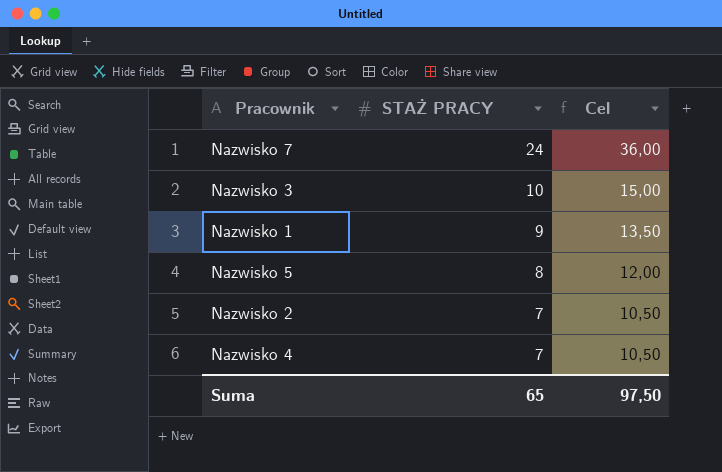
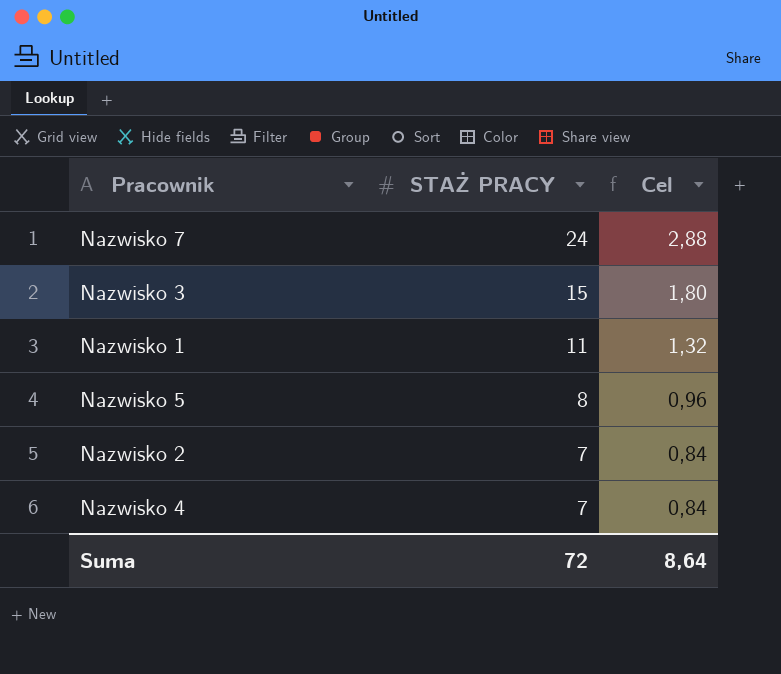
column Cel | formula: [STAŻ PRACY] * 1,5 -> [STAŻ PRACY] * 0,12
Nazwisko 3 | STAŻ PRACY: 10 -> 15
Nazwisko 1 | STAŻ PRACY: 9 -> 11
Suma | STAŻ PRACY: 65 -> 72
Suma | Cel: 97,50 -> 8,64

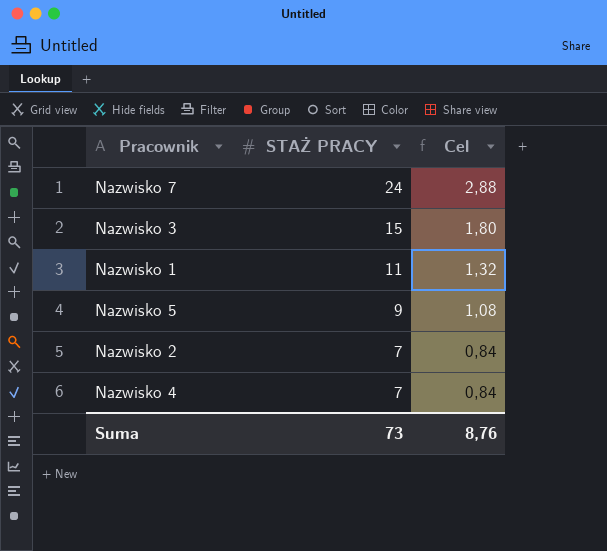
Nazwisko 5 | STAŻ PRACY: 8 -> 9
Nazwisko 5 | Cel: 0,96 -> 1,08
Suma | STAŻ PRACY: 72 -> 73
Suma | Cel: 8,64 -> 8,76

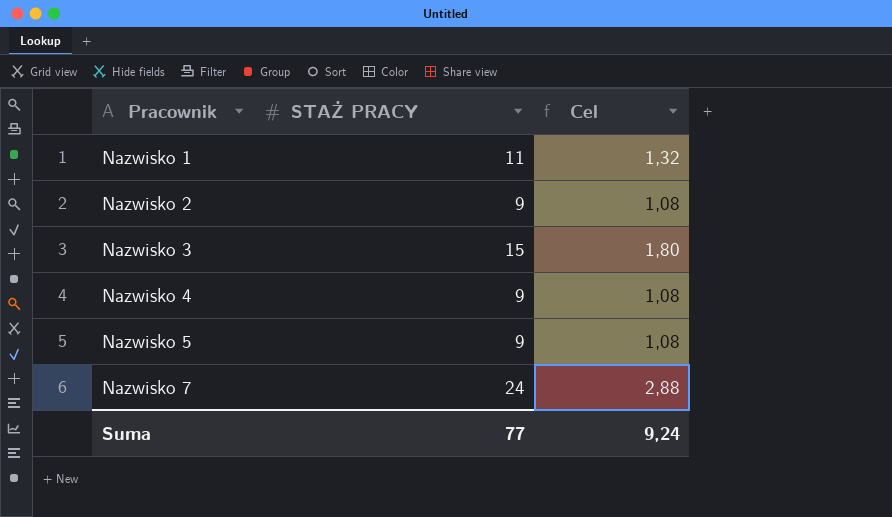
row order: STAŻ PRACY descending -> Pracownik ascending
Nazwisko 2 | STAŻ PRACY: 7 -> 9
Nazwisko 2 | Cel: 0,84 -> 1,08
Nazwisko 4 | STAŻ PRACY: 7 -> 9
Nazwisko 4 | Cel: 0,84 -> 1,08
Suma | STAŻ PRACY: 73 -> 77
Suma | Cel: 8,76 -> 9,24

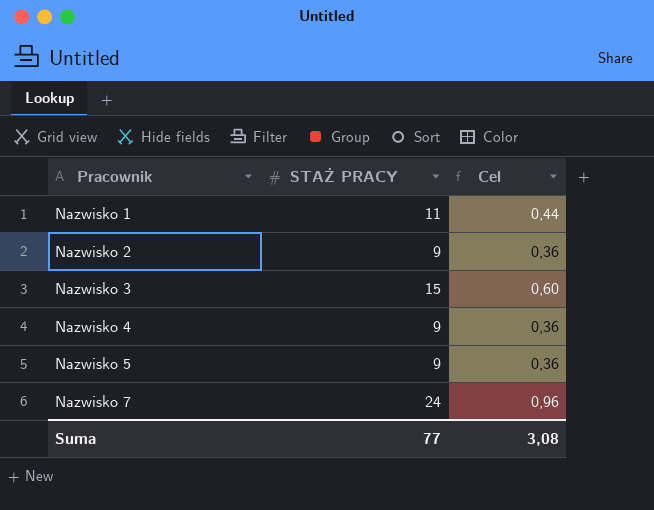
column Cel | formula: [STAŻ PRACY] * 0,12 -> [STAŻ PRACY] * 0,04
Suma | Cel: 9,24 -> 3,08

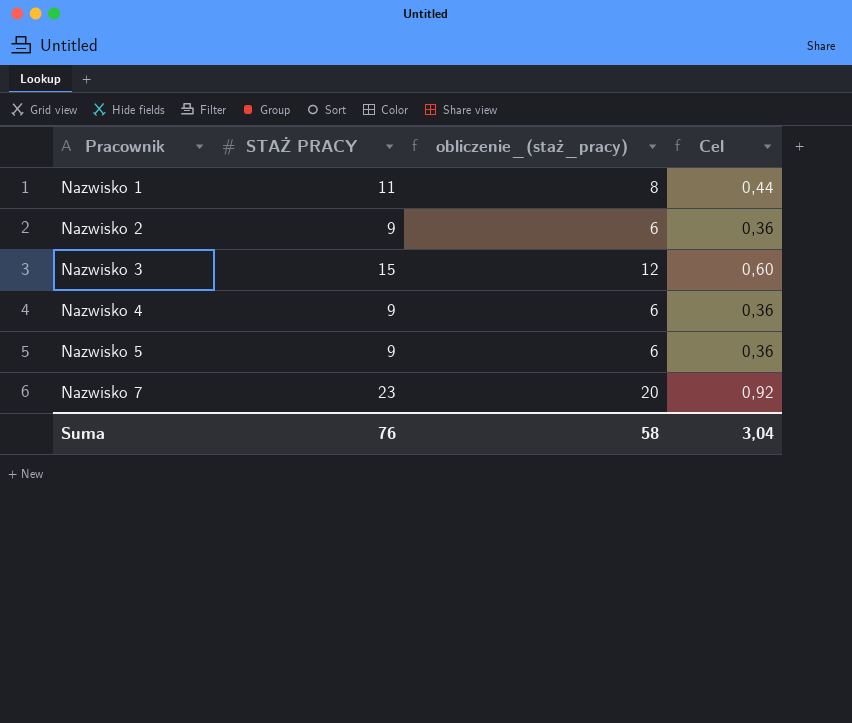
column obliczenie_(staż_pracy) | formula: none -> [STAŻ PRACY] - 3
Nazwisko 7 | STAŻ PRACY: 24 -> 23
Nazwisko 7 | Cel: 0,96 -> 0,92
Suma | STAŻ PRACY: 77 -> 76
Suma | Cel: 3,08 -> 3,04

